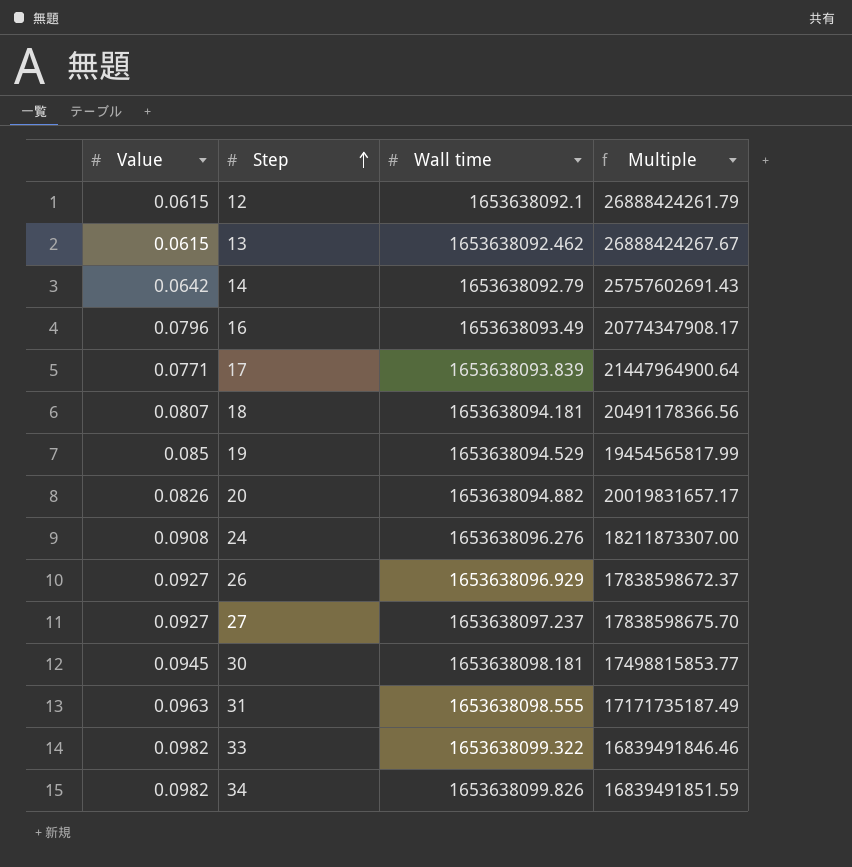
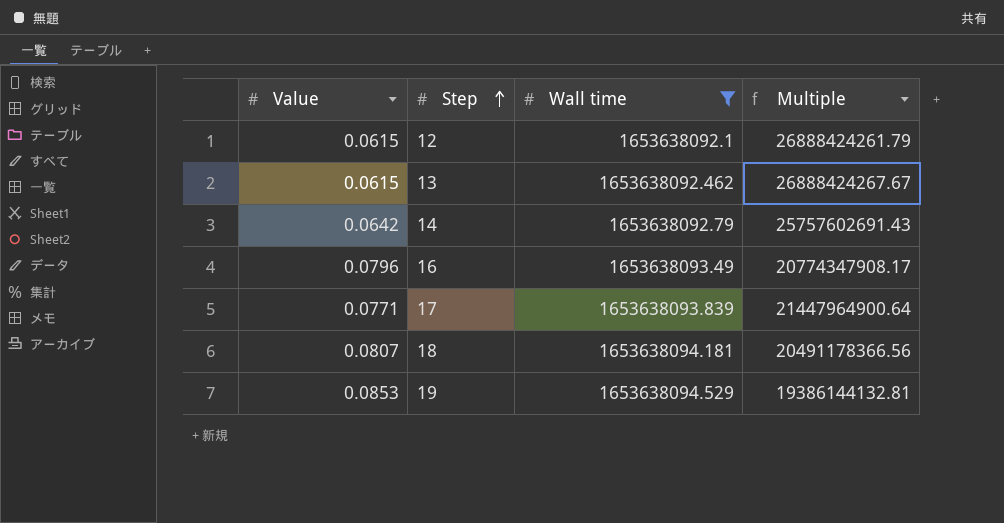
filter: none -> Wall time <= 1653638094.529
19 | Value: 0.085 -> 0.0853
19 | Multiple: 19454565817.99 -> 19386144132.81

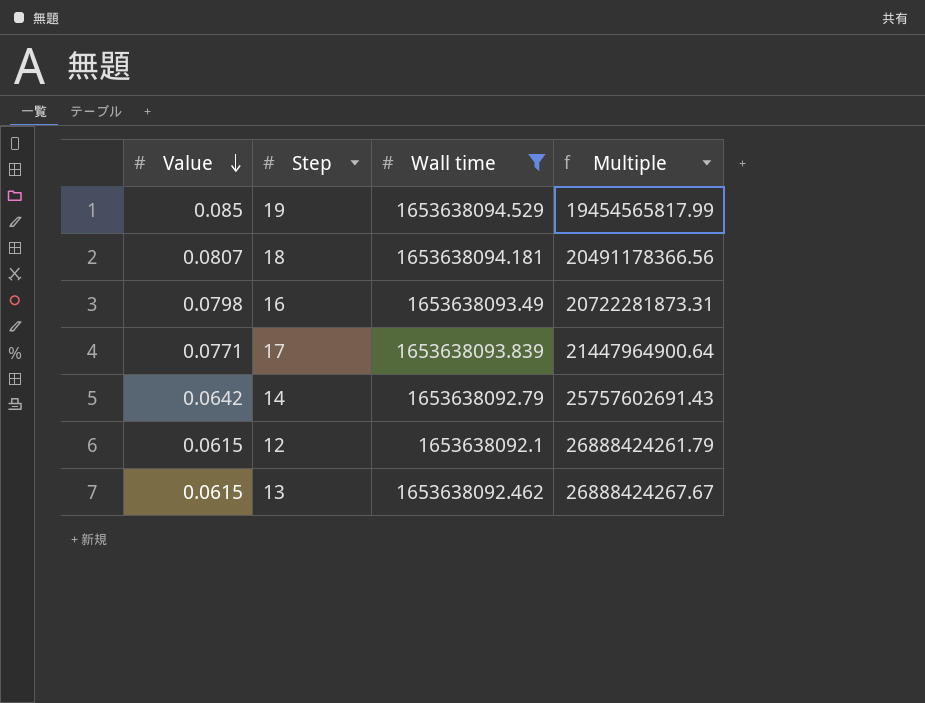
row order: Step ascending -> Value descending
19 | Value: 0.0853 -> 0.085
19 | Multiple: 19386144132.81 -> 19454565817.99
16 | Value: 0.0796 -> 0.0798
16 | Multiple: 20774347908.17 -> 20722281873.31

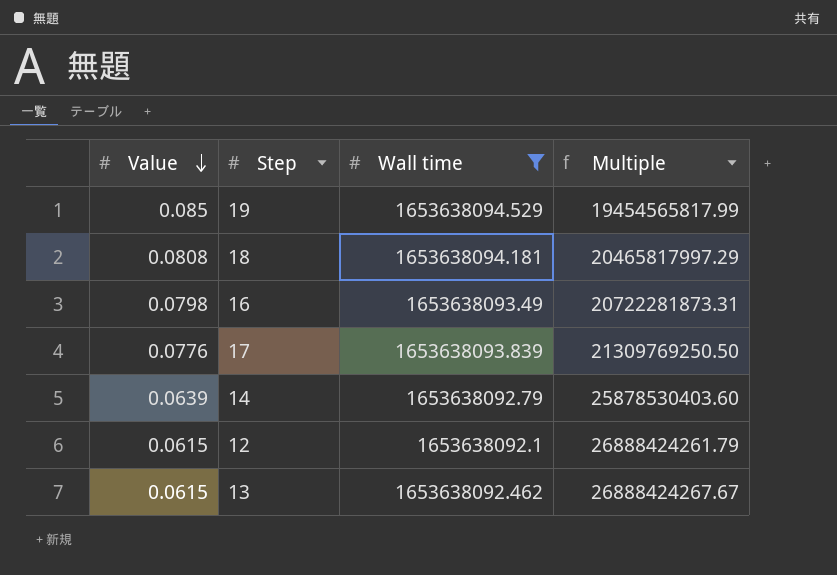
18 | Value: 0.0807 -> 0.0808
18 | Multiple: 20491178366.56 -> 20465817997.29
17 | Value: 0.0771 -> 0.0776
17 | Multiple: 21447964900.64 -> 21309769250.50
14 | Value: 0.0642 -> 0.0639
14 | Multiple: 25757602691.43 -> 25878530403.60

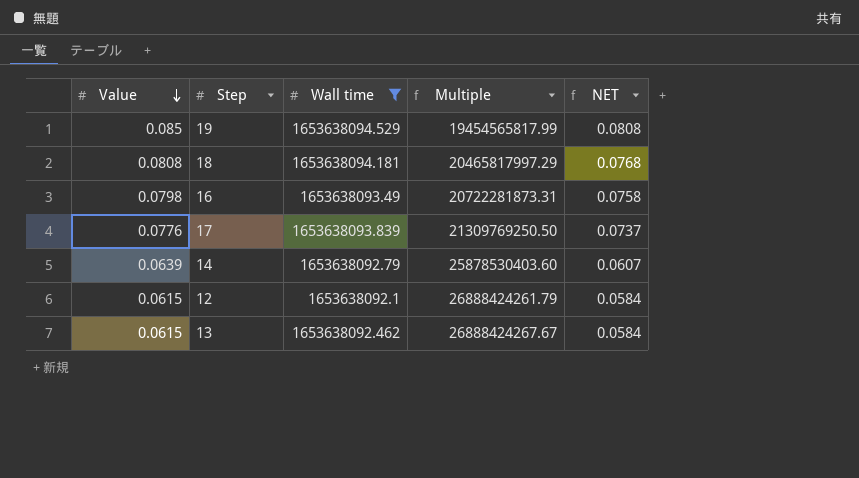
column NET | formula: none -> [Value] * 0.95

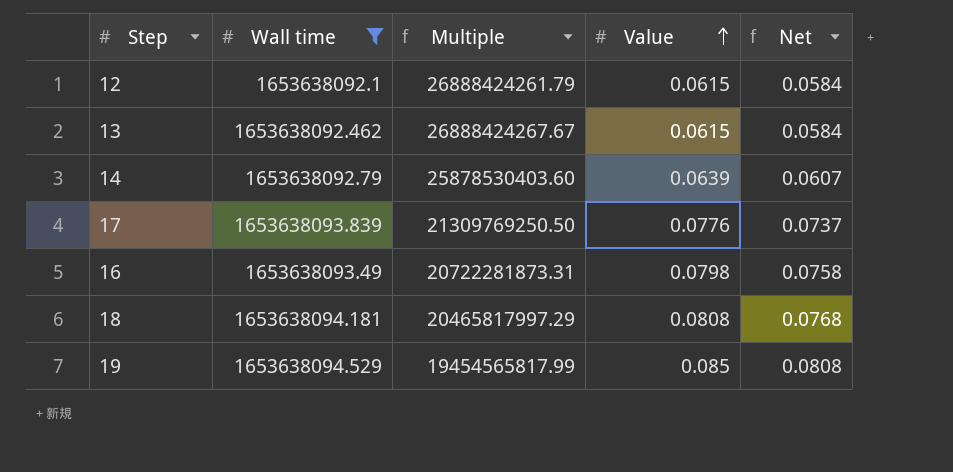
row order: Value descending -> Value ascending
column Value | position: 1 -> 4
column name: NET -> Net

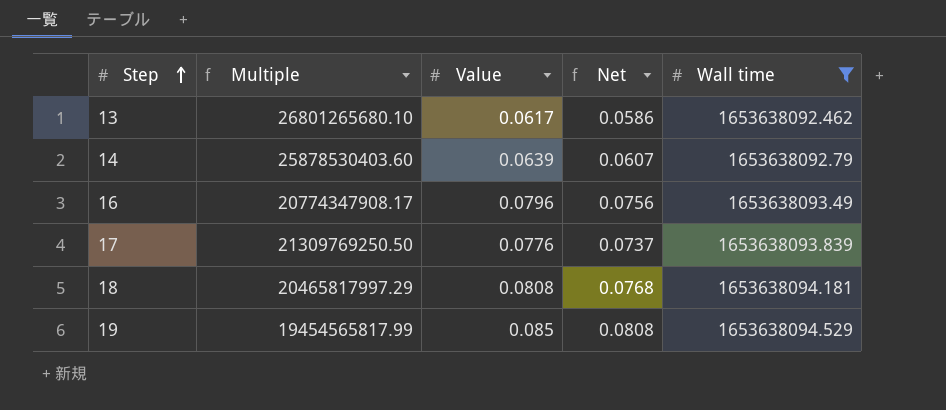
row order: Value ascending -> Step ascending
column Wall time | position: 2 -> 5
row 12: 1653638092.1 | 26888424261.79 | 0.0615 | 0.0584 -> none
13 | Multiple: 26888424267.67 -> 26801265680.10
13 | Value: 0.0615 -> 0.0617
13 | Net: 0.0584 -> 0.0586
16 | Multiple: 20722281873.31 -> 20774347908.17
16 | Value: 0.0798 -> 0.0796
16 | Net: 0.0758 -> 0.0756

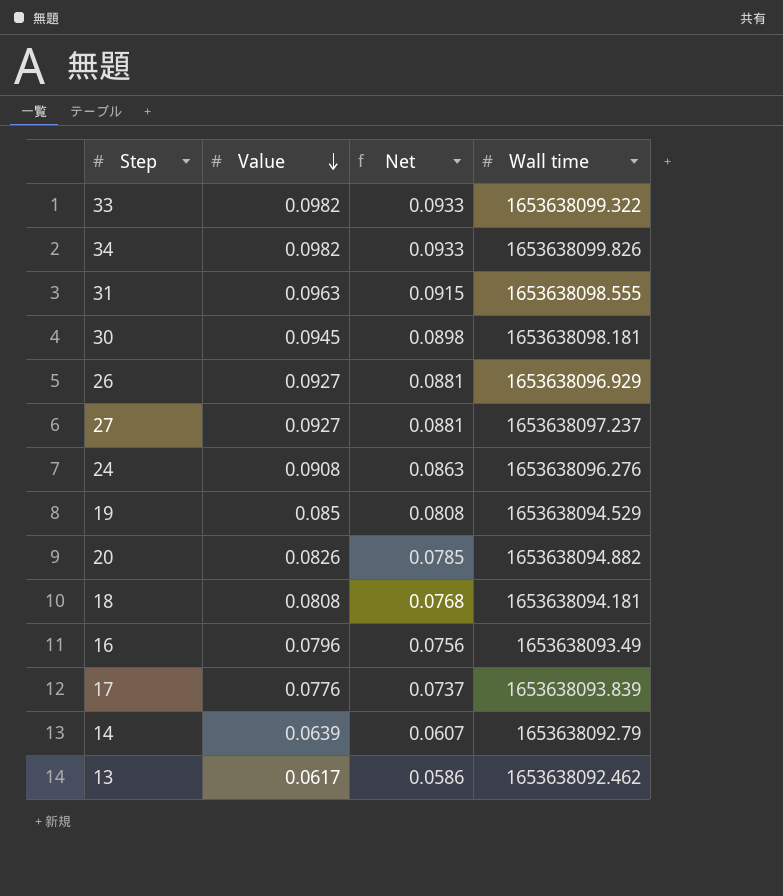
filter: Wall time <= 1653638094.529 -> none
row order: Step ascending -> Value descending
column Multiple | formula: [Wall time] / [Value] -> none

